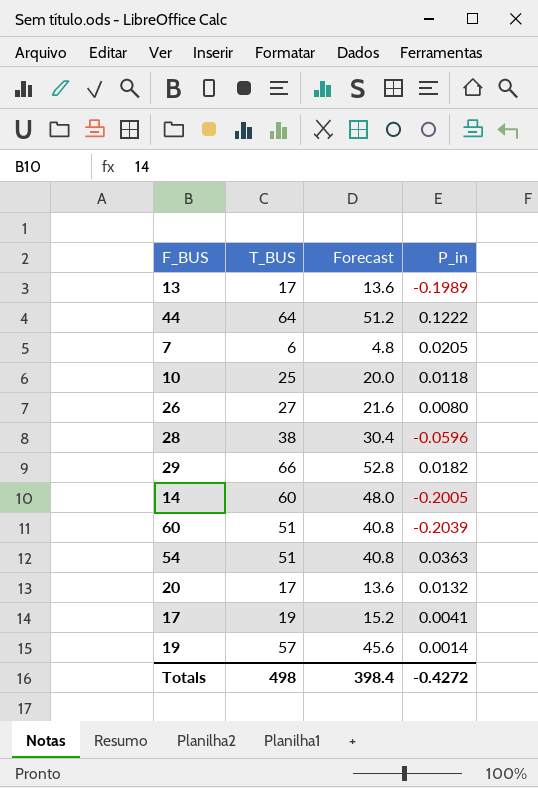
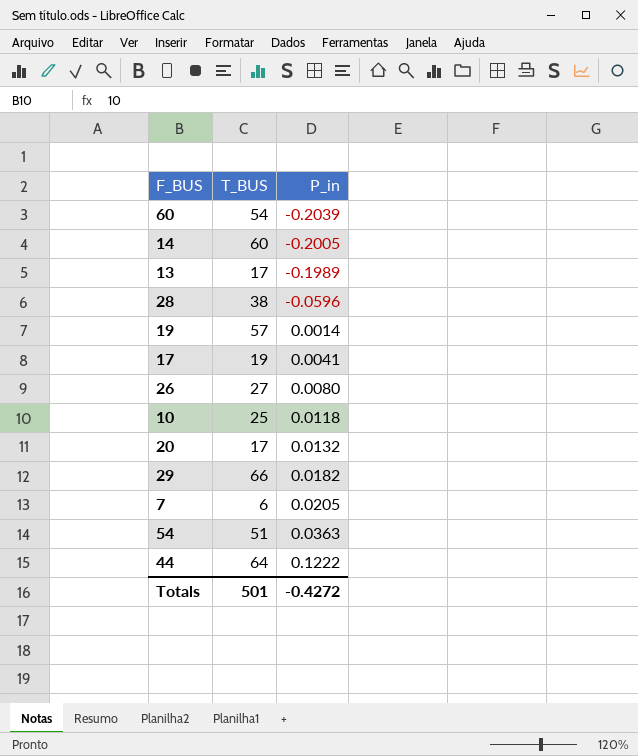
row order: none -> P_in ascending
column Forecast | formula: [T_BUS] * 0.8 -> none
60 | T_BUS: 51 -> 54
Totals | T_BUS: 498 -> 501

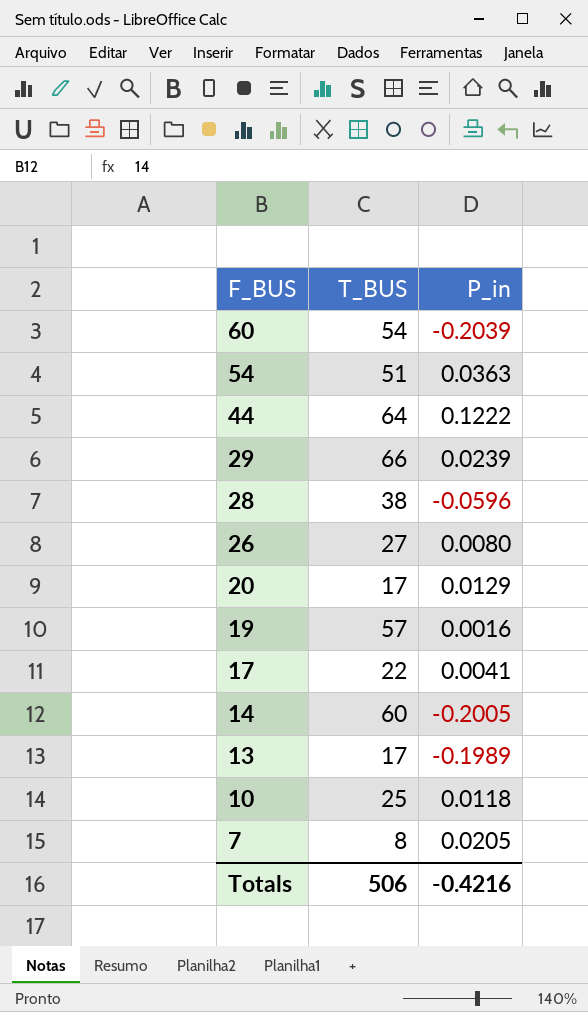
row order: P_in ascending -> F_BUS descending
29 | P_in: 0.0182 -> 0.0239
20 | P_in: 0.0132 -> 0.0129
19 | P_in: 0.0014 -> 0.0016
17 | T_BUS: 19 -> 22
7 | T_BUS: 6 -> 8
Totals | T_BUS: 501 -> 506
Totals | P_in: -0.4272 -> -0.4216

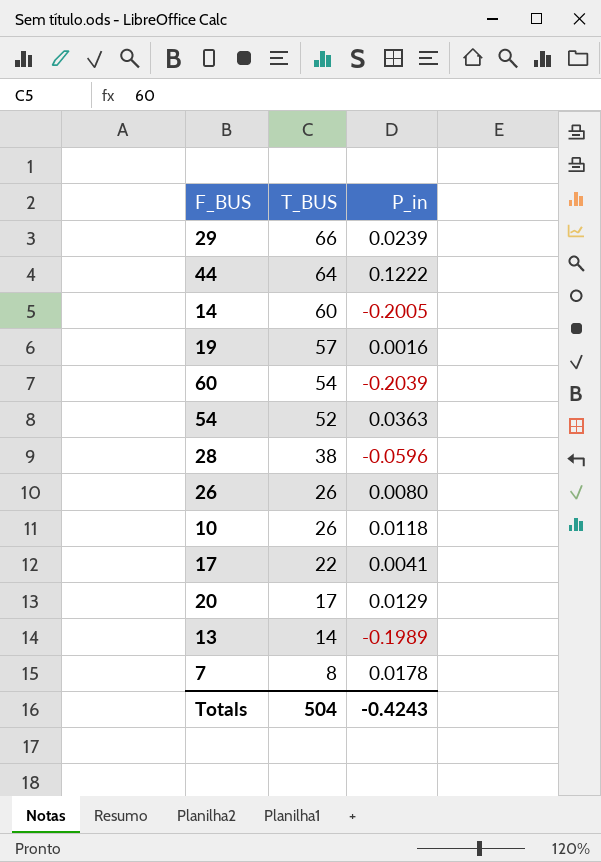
row order: F_BUS descending -> T_BUS descending
54 | T_BUS: 51 -> 52
26 | T_BUS: 27 -> 26
10 | T_BUS: 25 -> 26
13 | T_BUS: 17 -> 14
7 | P_in: 0.0205 -> 0.0178
Totals | T_BUS: 506 -> 504
Totals | P_in: -0.4216 -> -0.4243

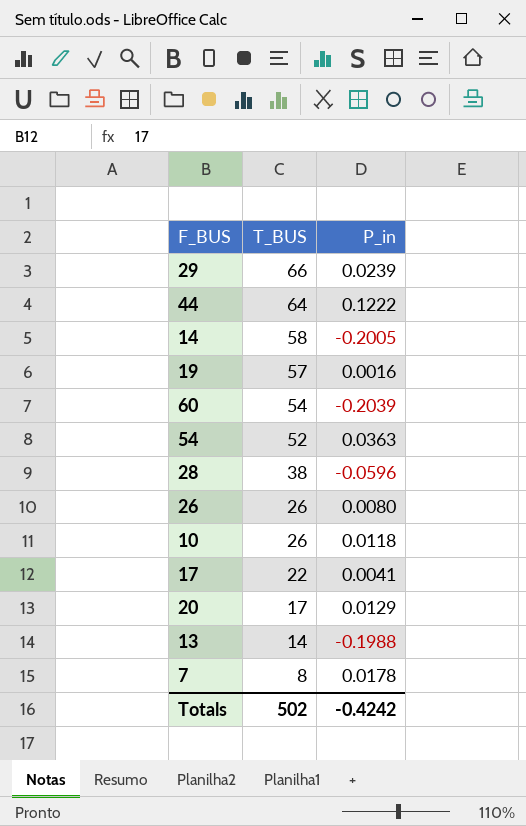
14 | T_BUS: 60 -> 58
13 | P_in: -0.1989 -> -0.1988
Totals | T_BUS: 504 -> 502
Totals | P_in: -0.4243 -> -0.4242

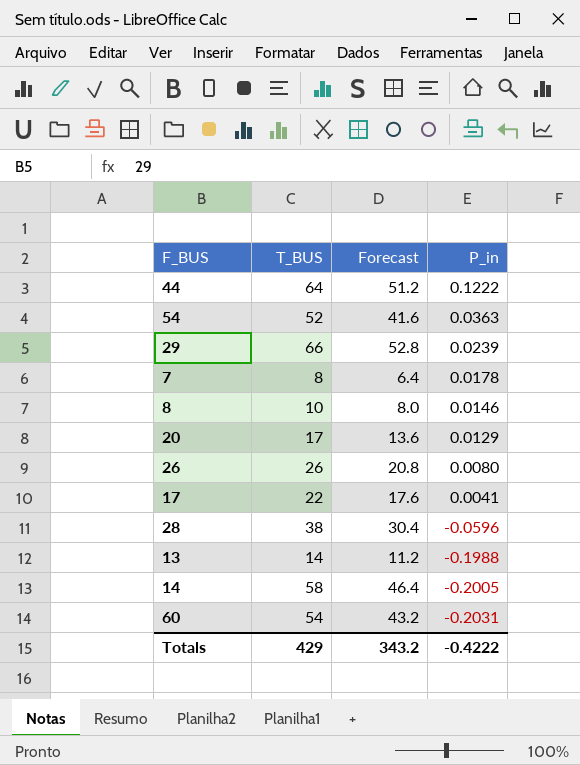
row order: T_BUS descending -> P_in descending
column Forecast | formula: none -> [T_BUS] * 0.8
row 19: 57 | 0.0016 -> none
row 10: 26 | 0.0118 -> none
row 8: none -> 10 | 8.0 | 0.0146
60 | P_in: -0.2039 -> -0.2031
Totals | T_BUS: 502 -> 429
Totals | P_in: -0.4242 -> -0.4222

